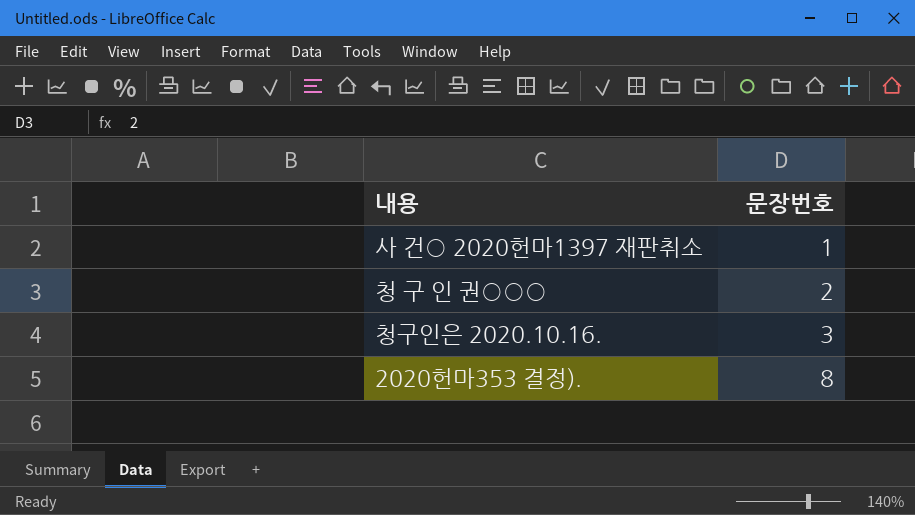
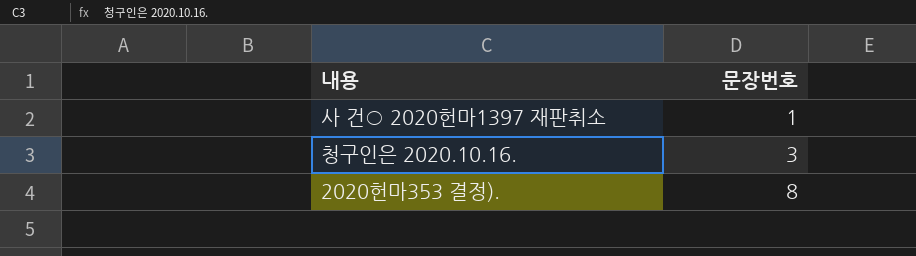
row 청 구 인 권○○○: 2 -> none

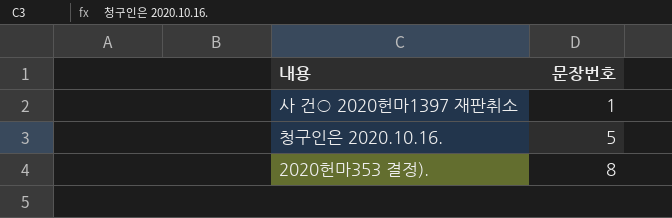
청구인은 2020.10.16. | 문장번호: 3 -> 5

